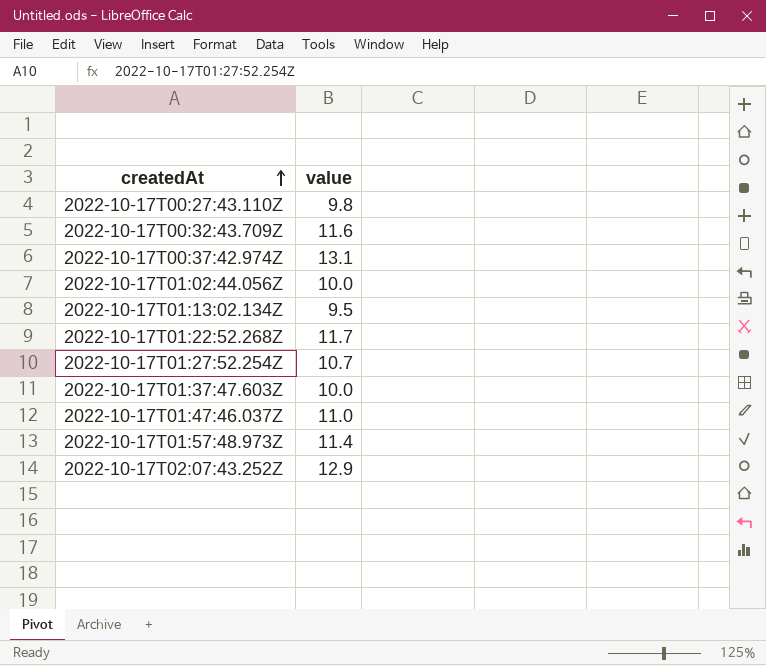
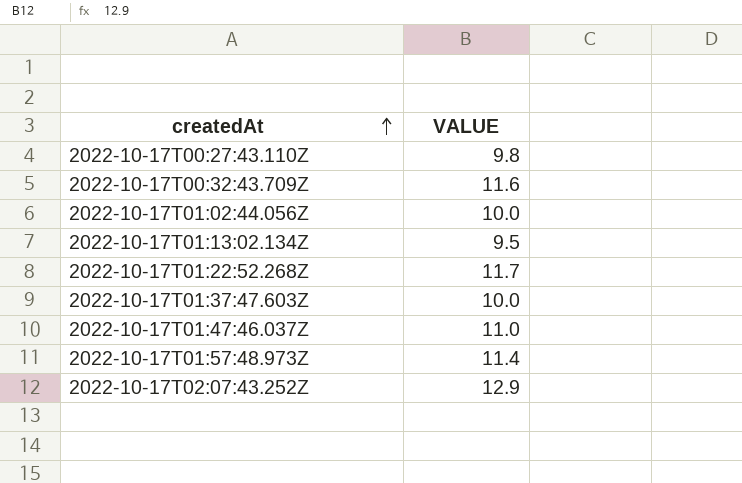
column name: value -> VALUE
row 2022-10-17T00:37:42.974Z: 13.1 -> none
row 2022-10-17T01:27:52.254Z: 10.7 -> none

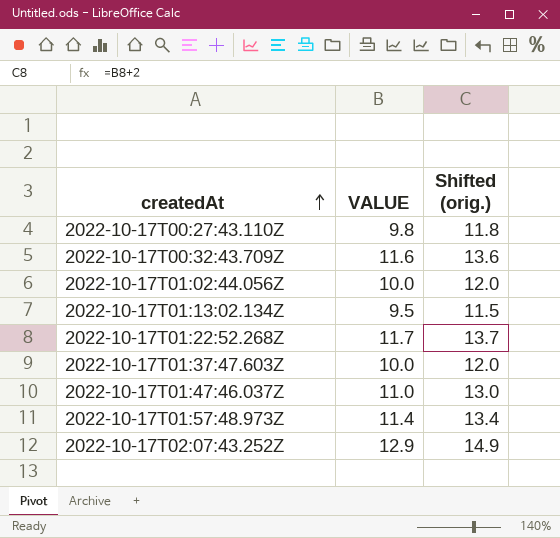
column Shifted (orig.) | formula: none -> [VALUE] + 2

